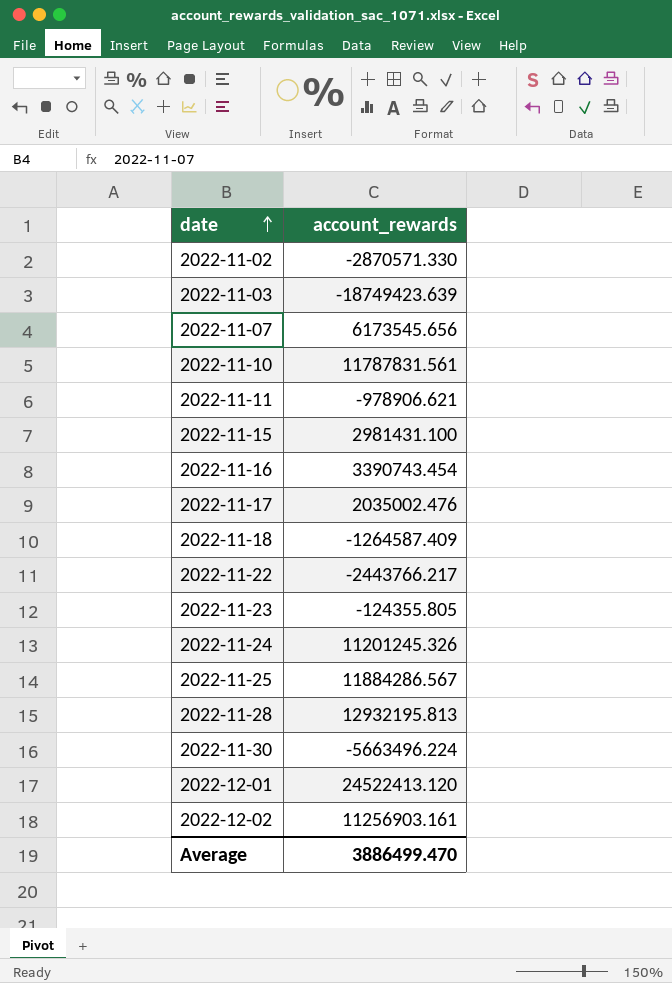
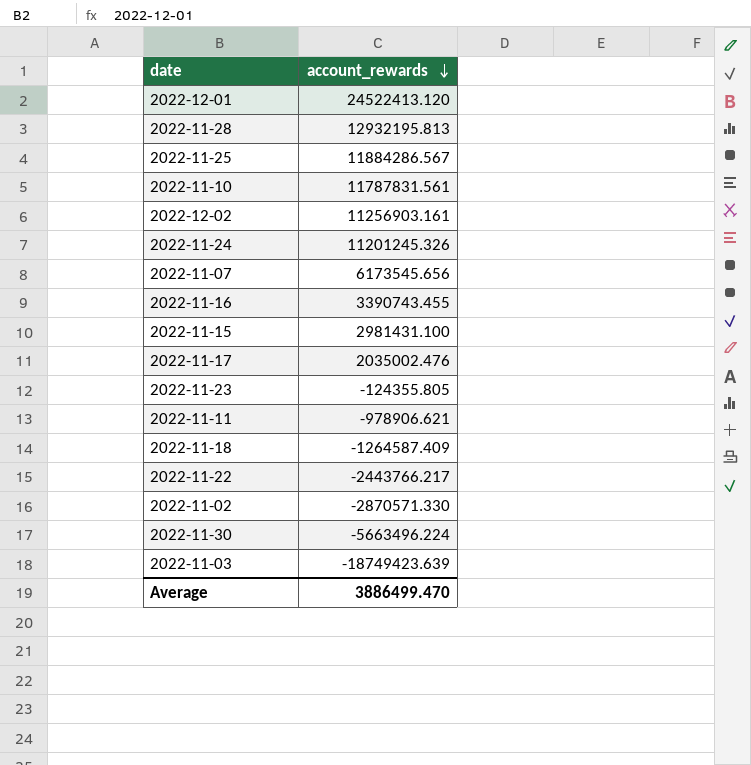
row order: date ascending -> account_rewards descending
2022-11-16 | account_rewards: 3390743.454 -> 3390743.455

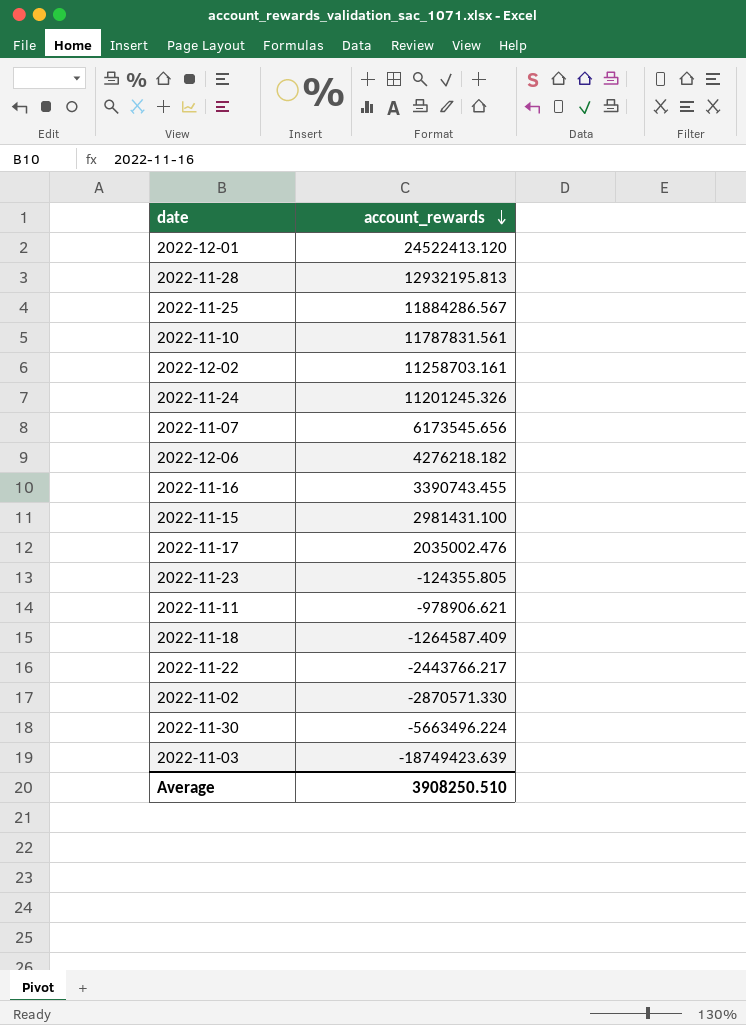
2022-12-02 | account_rewards: 11256903.161 -> 11258703.161
row 2022-12-06: none -> 4276218.182
Average | account_rewards: 3886499.470 -> 3908250.510

